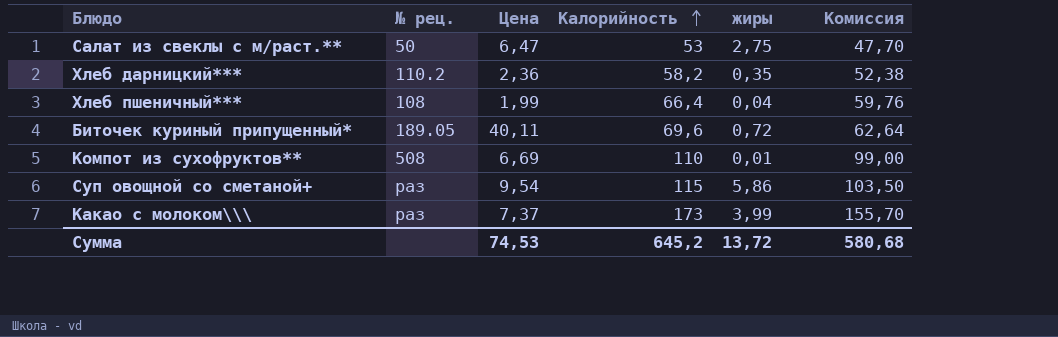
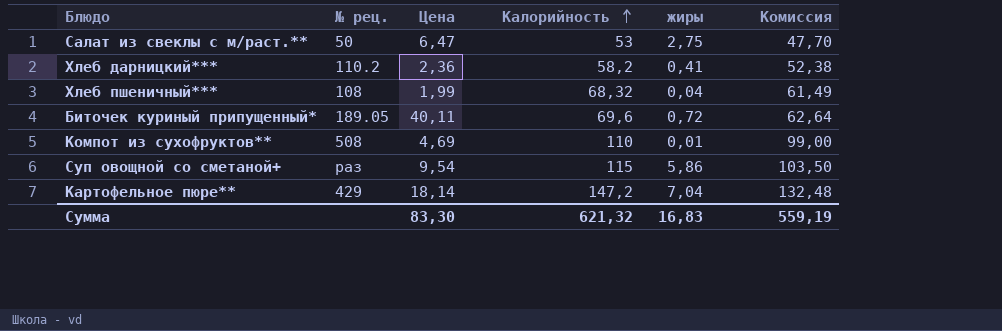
row Какао с молоком\\\: раз | 7,37 | 173 | 3,99 | 155,70 -> none
Хлеб дарницкий*** | жиры: 0,35 -> 0,41
Хлеб пшеничный*** | Калорийность: 66,4 -> 68,32
Хлеб пшеничный*** | Комиссия: 59,76 -> 61,49
Компот из сухофруктов** | Цена: 6,69 -> 4,69
row Картофельное пюре**: none -> 429 | 18,14 | 147,2 | 7,04 | 132,48
Сумма | Цена: 74,53 -> 83,30
Сумма | Калорийность: 645,2 -> 621,32
Сумма | жиры: 13,72 -> 16,83
Сумма | Комиссия: 580,68 -> 559,19

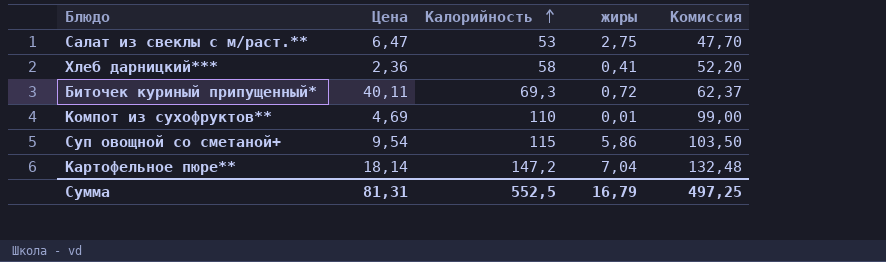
column № рец. | position: 2 -> none
row Хлеб пшеничный***: 108 | 1,99 | 68,32 | 0,04 | 61,49 -> none
Хлеб дарницкий*** | Калорийность: 58,2 -> 58
Хлеб дарницкий*** | Комиссия: 52,38 -> 52,20
Биточек куриный припущенный* | Калорийность: 69,6 -> 69,3
Биточек куриный припущенный* | Комиссия: 62,64 -> 62,37
Сумма | Цена: 83,30 -> 81,31
Сумма | Калорийность: 621,32 -> 552,5
Сумма | жиры: 16,83 -> 16,79
Сумма | Комиссия: 559,19 -> 497,25

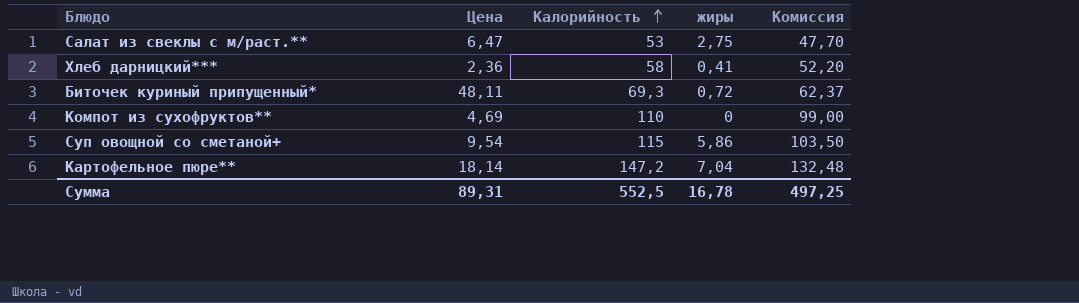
Биточек куриный припущенный* | Цена: 40,11 -> 48,11
Компот из сухофруктов** | жиры: 0,01 -> 0
Сумма | Цена: 81,31 -> 89,31
Сумма | жиры: 16,79 -> 16,78

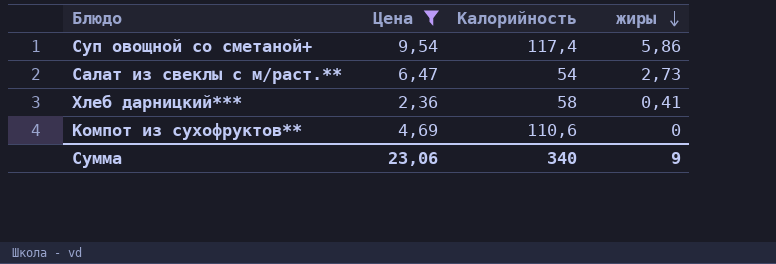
filter: none -> Цена <= 9,54
row order: Калорийность ascending -> жиры descending
column Комиссия | formula: [Калорийность] * 0,9 -> none
Суп овощной со сметаной+ | Калорийность: 115 -> 117,4
Салат из свеклы с м/раст.** | Калорийность: 53 -> 54
Салат из свеклы с м/раст.** | жиры: 2,75 -> 2,73
Компот из сухофруктов** | Калорийность: 110 -> 110,6
Сумма | Цена: 89,31 -> 23,06
Сумма | Калорийность: 552,5 -> 340
Сумма | жиры: 16,78 -> 9

